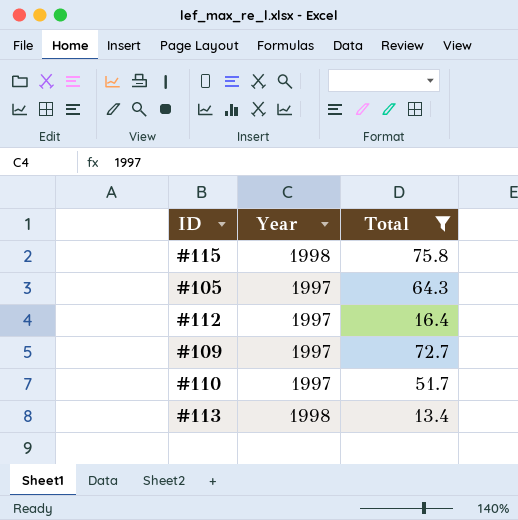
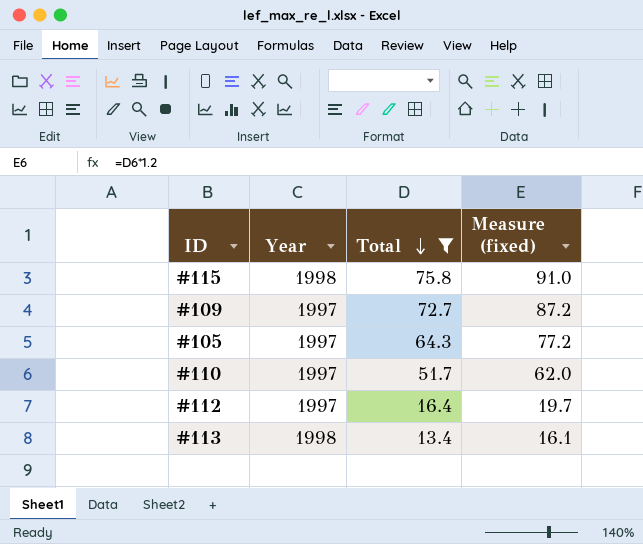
row order: none -> Total descending
column Measure (fixed) | formula: none -> [Total] * 1.2

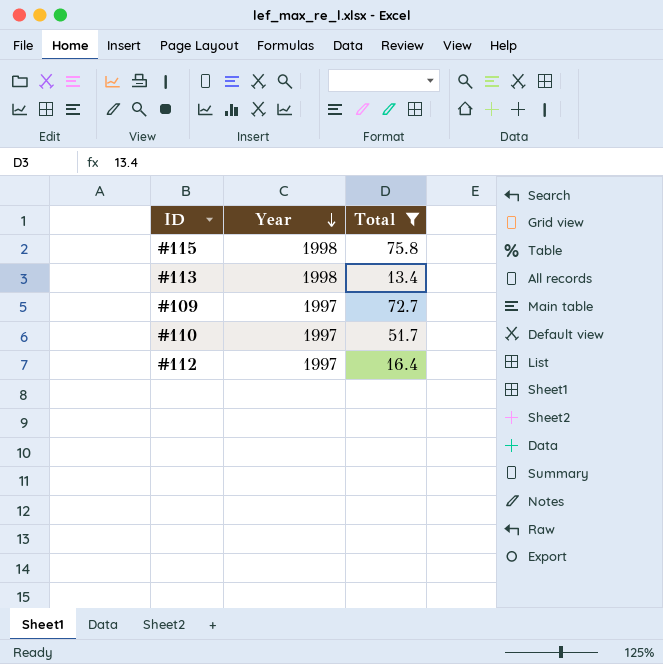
row order: Total descending -> Year descending
column Measure (fixed) | formula: [Total] * 1.2 -> none
row #105: 1997 | 64.3 | 77.2 -> none

